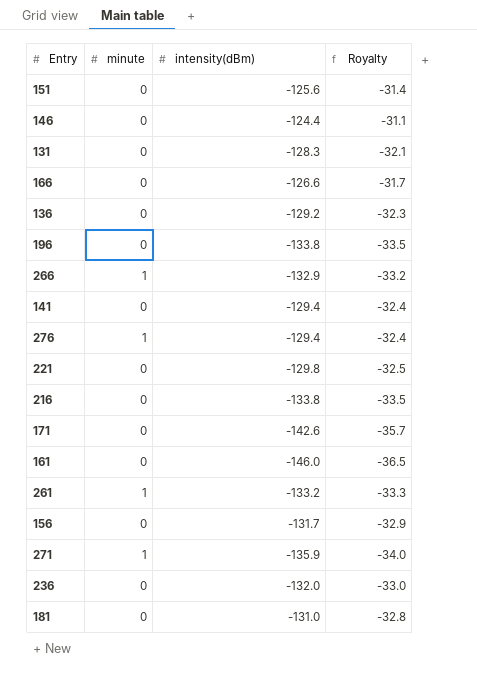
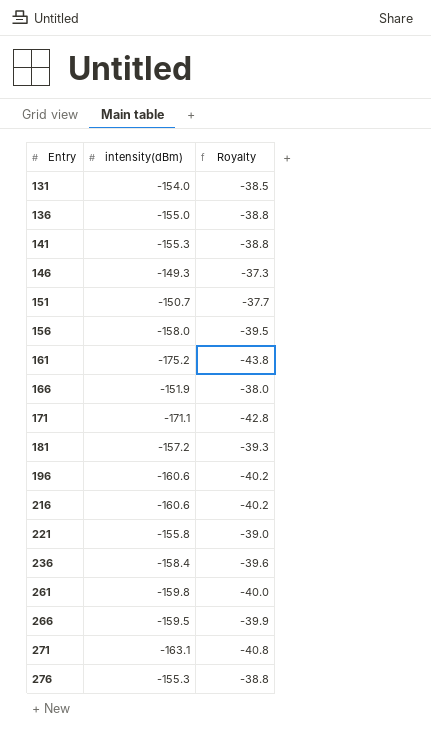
row order: none -> Entry ascending
column minute | position: 2 -> none
131 | intensity(dBm): -128.3 -> -154.0
131 | Royalty: -32.1 -> -38.5
136 | intensity(dBm): -129.2 -> -155.0
136 | Royalty: -32.3 -> -38.8
141 | intensity(dBm): -129.4 -> -155.3
141 | Royalty: -32.4 -> -38.8
146 | intensity(dBm): -124.4 -> -149.3
146 | Royalty: -31.1 -> -37.3
151 | intensity(dBm): -125.6 -> -150.7
151 | Royalty: -31.4 -> -37.7
156 | intensity(dBm): -131.7 -> -158.0
156 | Royalty: -32.9 -> -39.5
161 | intensity(dBm): -146.0 -> -175.2
161 | Royalty: -36.5 -> -43.8
166 | intensity(dBm): -126.6 -> -151.9
166 | Royalty: -31.7 -> -38.0
171 | intensity(dBm): -142.6 -> -171.1
171 | Royalty: -35.7 -> -42.8
181 | intensity(dBm): -131.0 -> -157.2
181 | Royalty: -32.8 -> -39.3
196 | intensity(dBm): -133.8 -> -160.6
196 | Royalty: -33.5 -> -40.2
216 | intensity(dBm): -133.8 -> -160.6
216 | Royalty: -33.5 -> -40.2
221 | intensity(dBm): -129.8 -> -155.8
221 | Royalty: -32.5 -> -39.0
236 | intensity(dBm): -132.0 -> -158.4
236 | Royalty: -33.0 -> -39.6
261 | intensity(dBm): -133.2 -> -159.8
261 | Royalty: -33.3 -> -40.0
266 | intensity(dBm): -132.9 -> -159.5
266 | Royalty: -33.2 -> -39.9
271 | intensity(dBm): -135.9 -> -163.1
271 | Royalty: -34.0 -> -40.8
276 | intensity(dBm): -129.4 -> -155.3
276 | Royalty: -32.4 -> -38.8

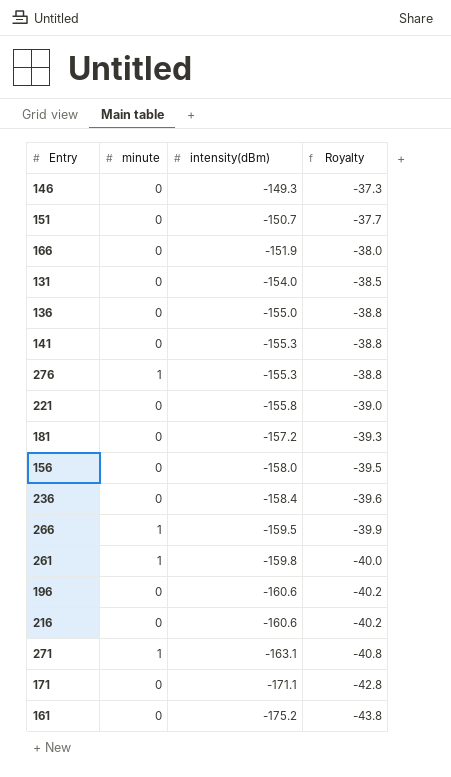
row order: Entry ascending -> intensity(dBm) descending
column minute | position: none -> 2

